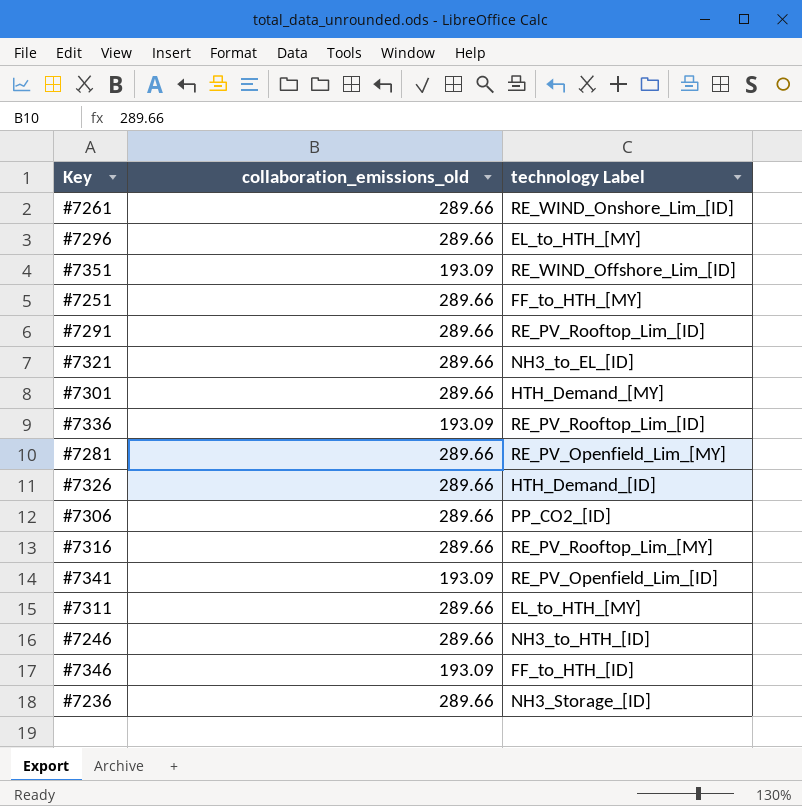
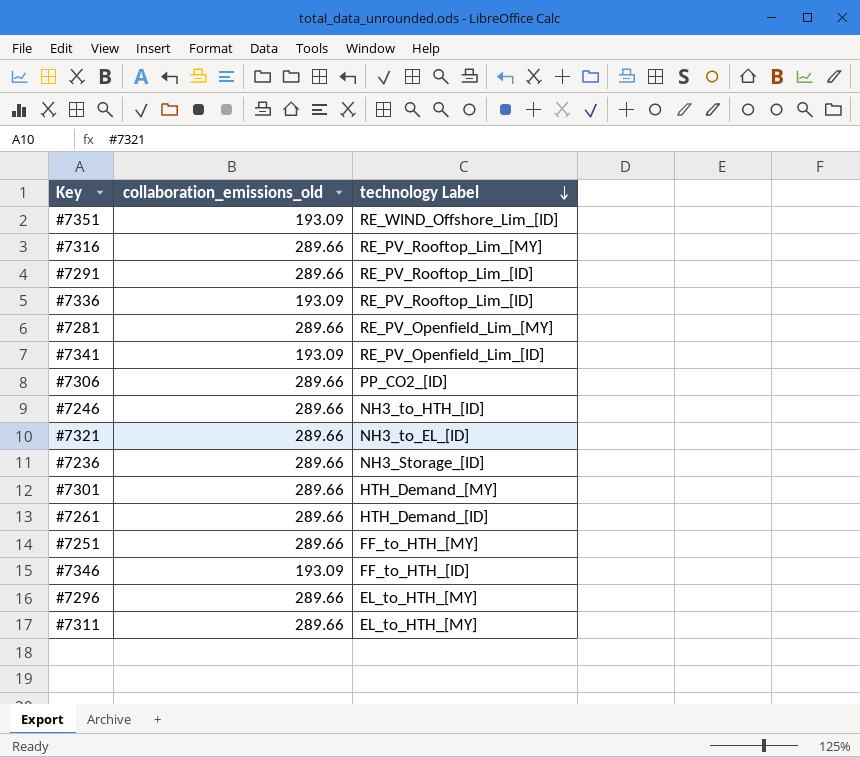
row order: none -> technology Label descending
row #7326: 289.66 | HTH_Demand_[ID] -> none
#7261 | technology Label: RE_WIND_Onshore_Lim_[ID] -> HTH_Demand_[ID]

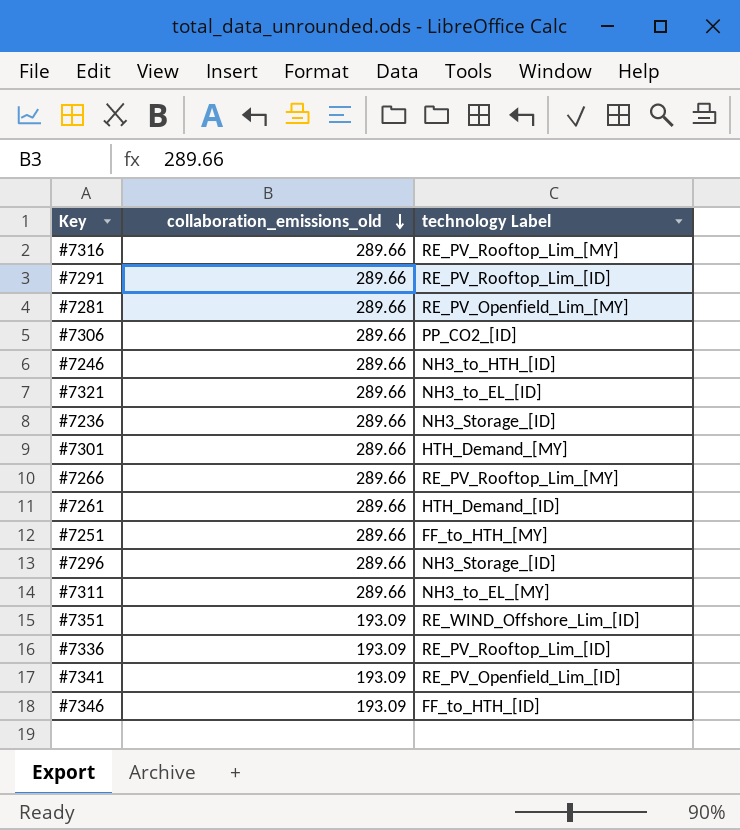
row order: technology Label descending -> collaboration_emissions_old descending
row #7266: none -> 289.66 | RE_PV_Rooftop_Lim_[MY]
#7296 | technology Label: EL_to_HTH_[MY] -> NH3_Storage_[ID]
#7311 | technology Label: EL_to_HTH_[MY] -> NH3_to_EL_[MY]

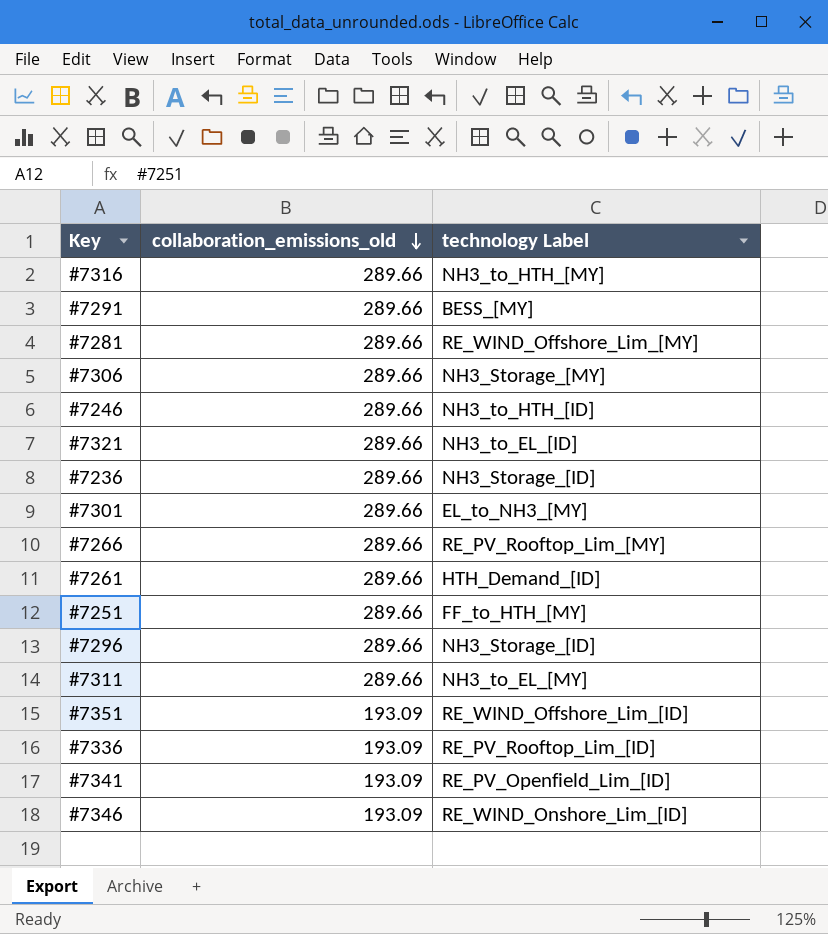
#7316 | technology Label: RE_PV_Rooftop_Lim_[MY] -> NH3_to_HTH_[MY]
#7291 | technology Label: RE_PV_Rooftop_Lim_[ID] -> BESS_[MY]
#7281 | technology Label: RE_PV_Openfield_Lim_[MY] -> RE_WIND_Offshore_Lim_[MY]
#7306 | technology Label: PP_CO2_[ID] -> NH3_Storage_[MY]
#7301 | technology Label: HTH_Demand_[MY] -> EL_to_NH3_[MY]
#7346 | technology Label: FF_to_HTH_[ID] -> RE_WIND_Onshore_Lim_[ID]

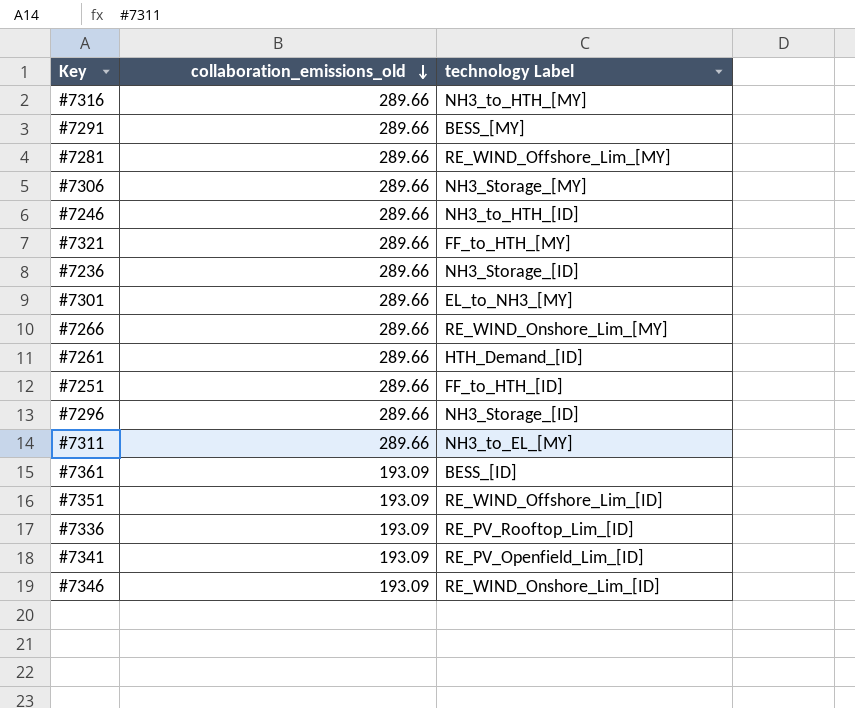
#7321 | technology Label: NH3_to_EL_[ID] -> FF_to_HTH_[MY]
#7266 | technology Label: RE_PV_Rooftop_Lim_[MY] -> RE_WIND_Onshore_Lim_[MY]
#7251 | technology Label: FF_to_HTH_[MY] -> FF_to_HTH_[ID]
row #7361: none -> 193.09 | BESS_[ID]

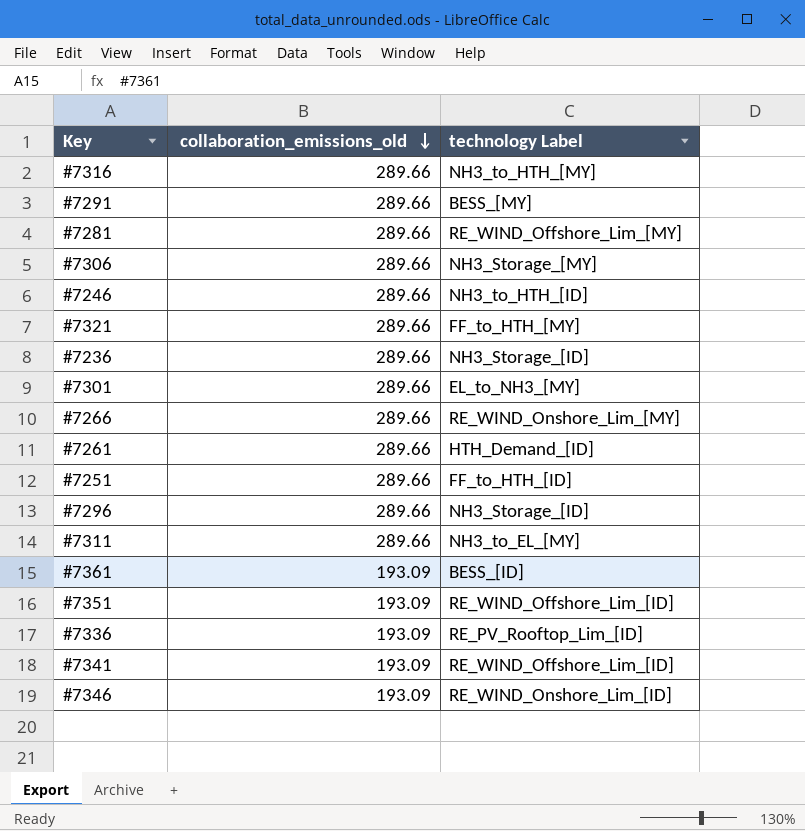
#7341 | technology Label: RE_PV_Openfield_Lim_[ID] -> RE_WIND_Offshore_Lim_[ID]

